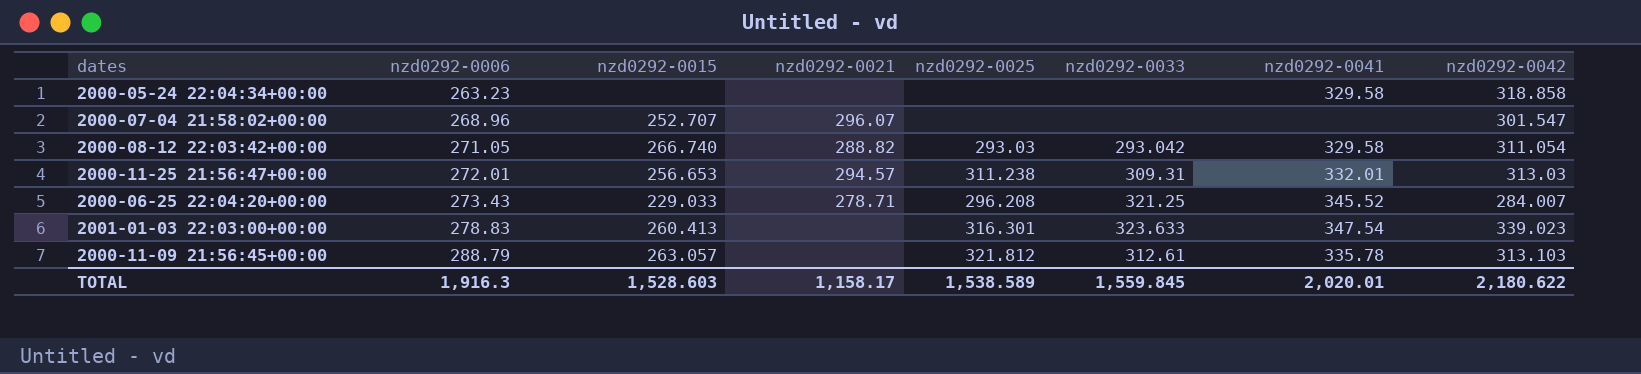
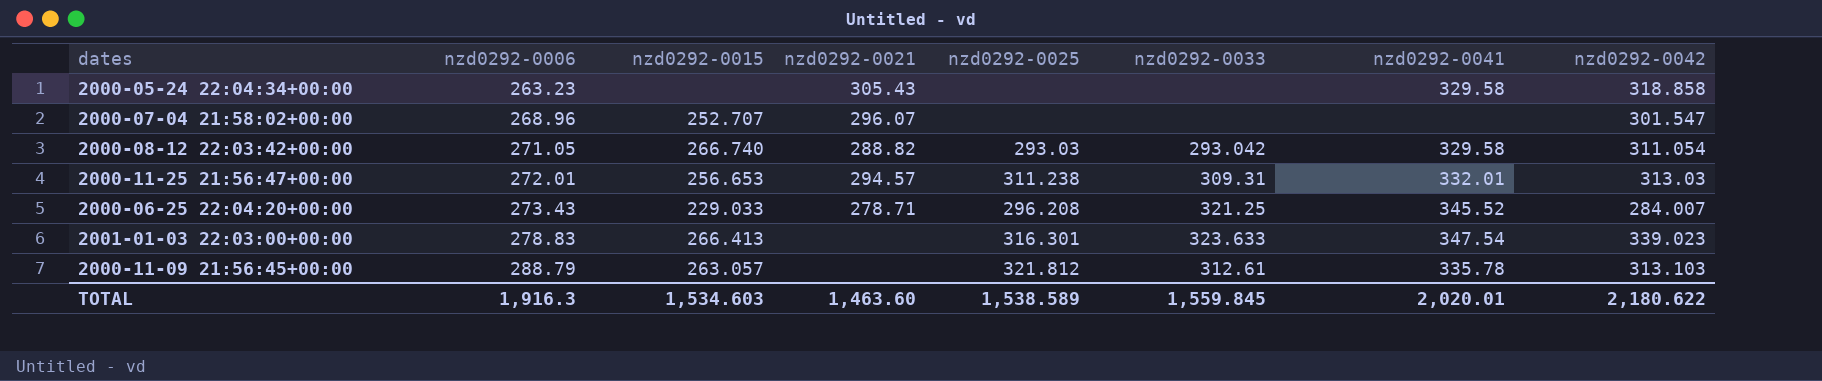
2000-05-24 22:04:34+00:00 | nzd0292-0021: none -> 305.43
2001-01-03 22:03:00+00:00 | nzd0292-0015: 260.413 -> 266.413
TOTAL | nzd0292-0015: 1,528.603 -> 1,534.603
TOTAL | nzd0292-0021: 1,158.17 -> 1,463.60

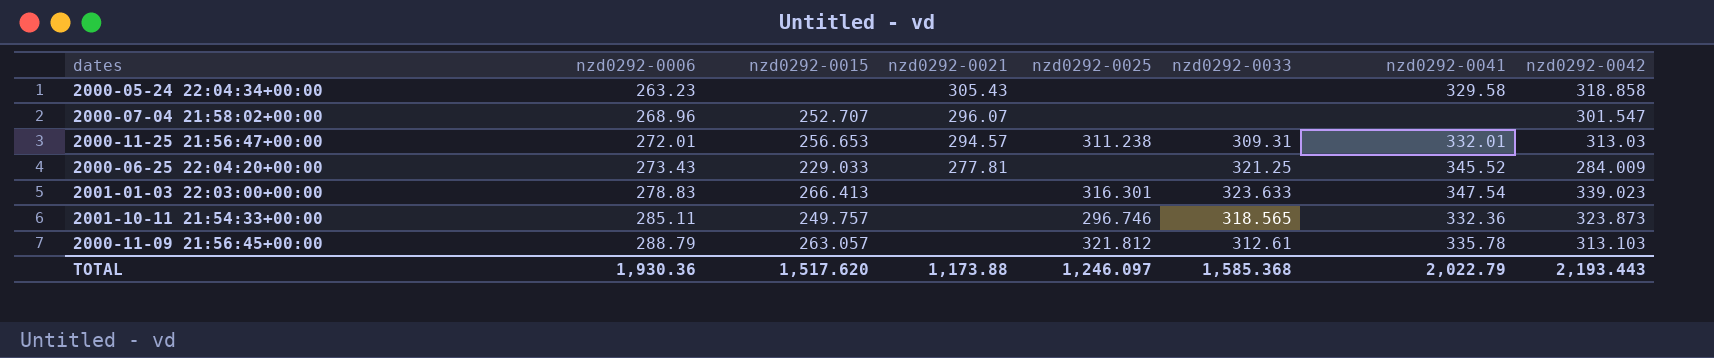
row 2000-08-12 22:03:42+00:00: 271.05 | 266.740 | 288.82 | 293.03 | 293.042 | 329.58 | 311.054 -> none
2000-06-25 22:04:20+00:00 | nzd0292-0021: 278.71 -> 277.81
2000-06-25 22:04:20+00:00 | nzd0292-0025: 296.208 -> none
2000-06-25 22:04:20+00:00 | nzd0292-0042: 284.007 -> 284.009
row 2001-10-11 21:54:33+00:00: none -> 285.11 | 249.757 | none | 296.746 | 318.565 | 332.36 | 323.873
TOTAL | nzd0292-0006: 1,916.3 -> 1,930.36
TOTAL | nzd0292-0015: 1,534.603 -> 1,517.620
TOTAL | nzd0292-0021: 1,463.60 -> 1,173.88
TOTAL | nzd0292-0025: 1,538.589 -> 1,246.097
TOTAL | nzd0292-0033: 1,559.845 -> 1,585.368
TOTAL | nzd0292-0041: 2,020.01 -> 2,022.79
TOTAL | nzd0292-0042: 2,180.622 -> 2,193.443

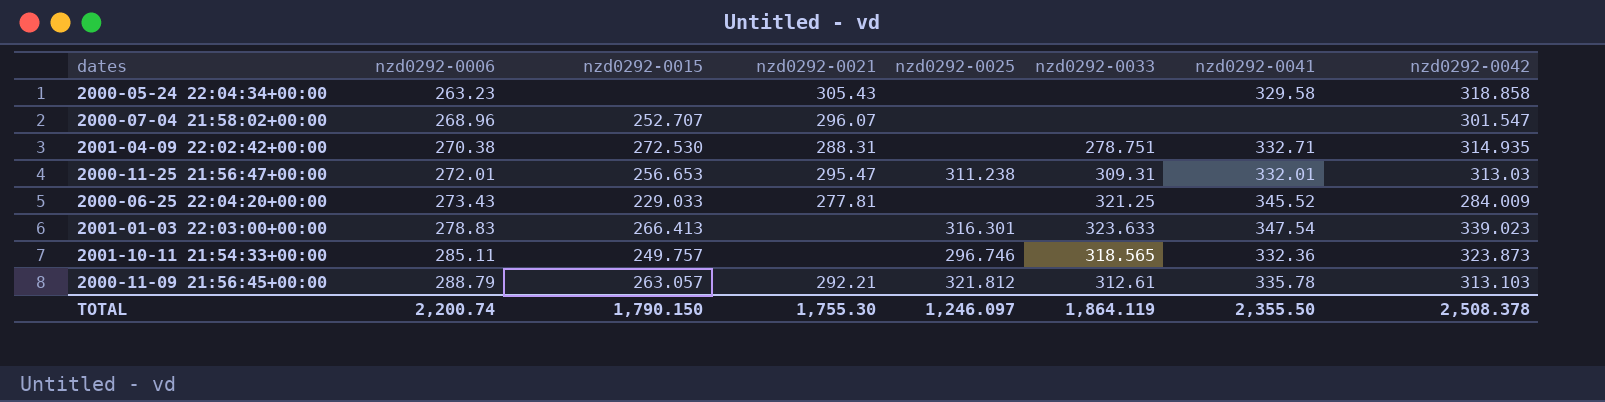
row 2001-04-09 22:02:42+00:00: none -> 270.38 | 272.530 | 288.31 | none | 278.751 | 332.71 | 314.935
2000-11-25 21:56:47+00:00 | nzd0292-0021: 294.57 -> 295.47
2000-11-09 21:56:45+00:00 | nzd0292-0021: none -> 292.21
TOTAL | nzd0292-0006: 1,930.36 -> 2,200.74
TOTAL | nzd0292-0015: 1,517.620 -> 1,790.150
TOTAL | nzd0292-0021: 1,173.88 -> 1,755.30
TOTAL | nzd0292-0033: 1,585.368 -> 1,864.119
TOTAL | nzd0292-0041: 2,022.79 -> 2,355.50
TOTAL | nzd0292-0042: 2,193.443 -> 2,508.378

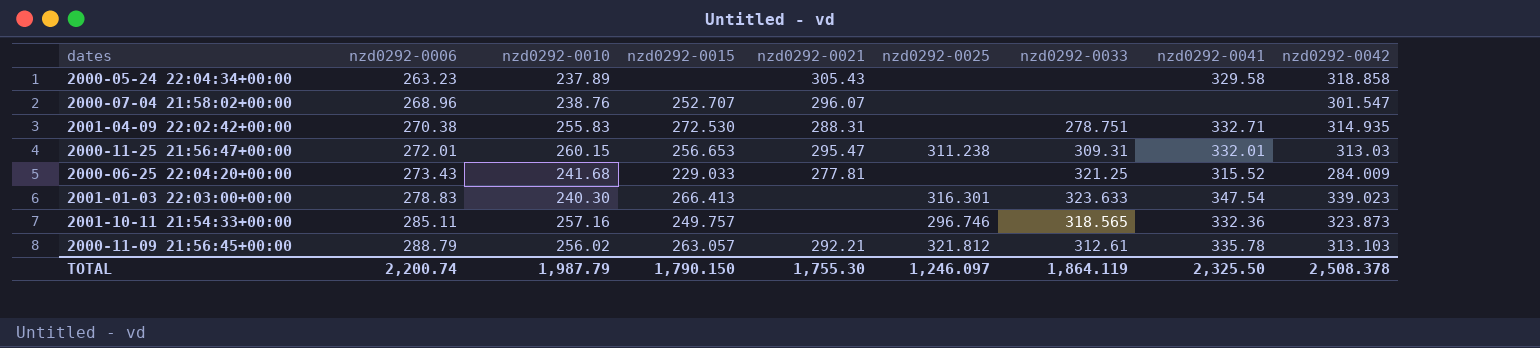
column nzd0292-0010 | position: none -> 3
2000-06-25 22:04:20+00:00 | nzd0292-0041: 345.52 -> 315.52
TOTAL | nzd0292-0041: 2,355.50 -> 2,325.50

